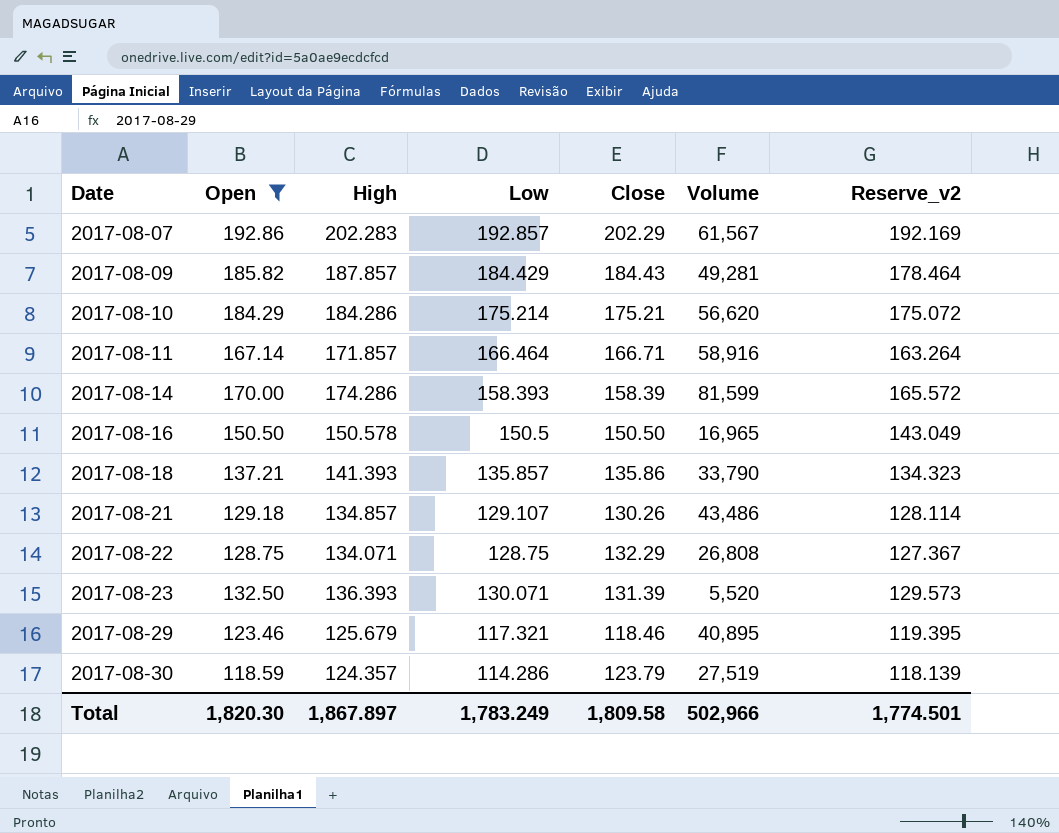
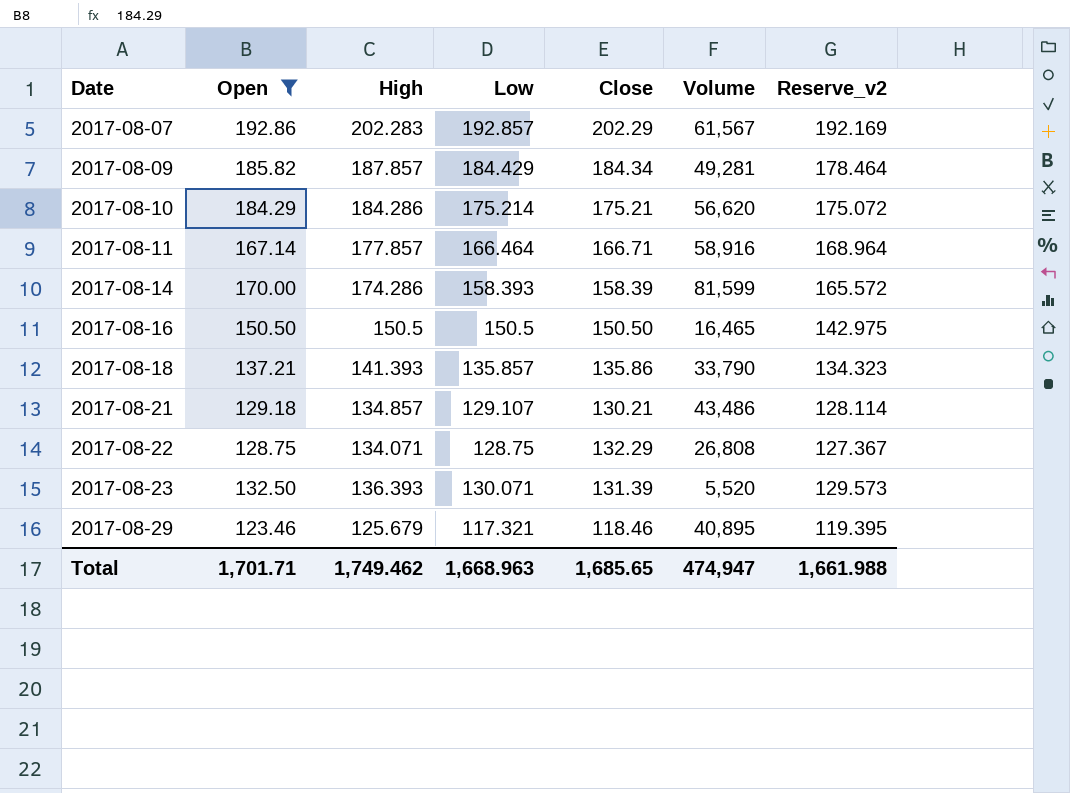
row 2017-08-30: 118.59 | 124.357 | 114.286 | 123.79 | 27,519 | 118.139 -> none
2017-08-09 | Close: 184.43 -> 184.34
2017-08-11 | High: 171.857 -> 177.857
2017-08-11 | Reserve_v2: 163.264 -> 168.964
2017-08-16 | High: 150.578 -> 150.5
2017-08-16 | Volume: 16,965 -> 16,465
2017-08-16 | Reserve_v2: 143.049 -> 142.975
2017-08-21 | Close: 130.26 -> 130.21
Total | Open: 1,820.30 -> 1,701.71
Total | High: 1,867.897 -> 1,749.462
Total | Low: 1,783.249 -> 1,668.963
Total | Close: 1,809.58 -> 1,685.65
Total | Volume: 502,966 -> 474,947
Total | Reserve_v2: 1,774.501 -> 1,661.988

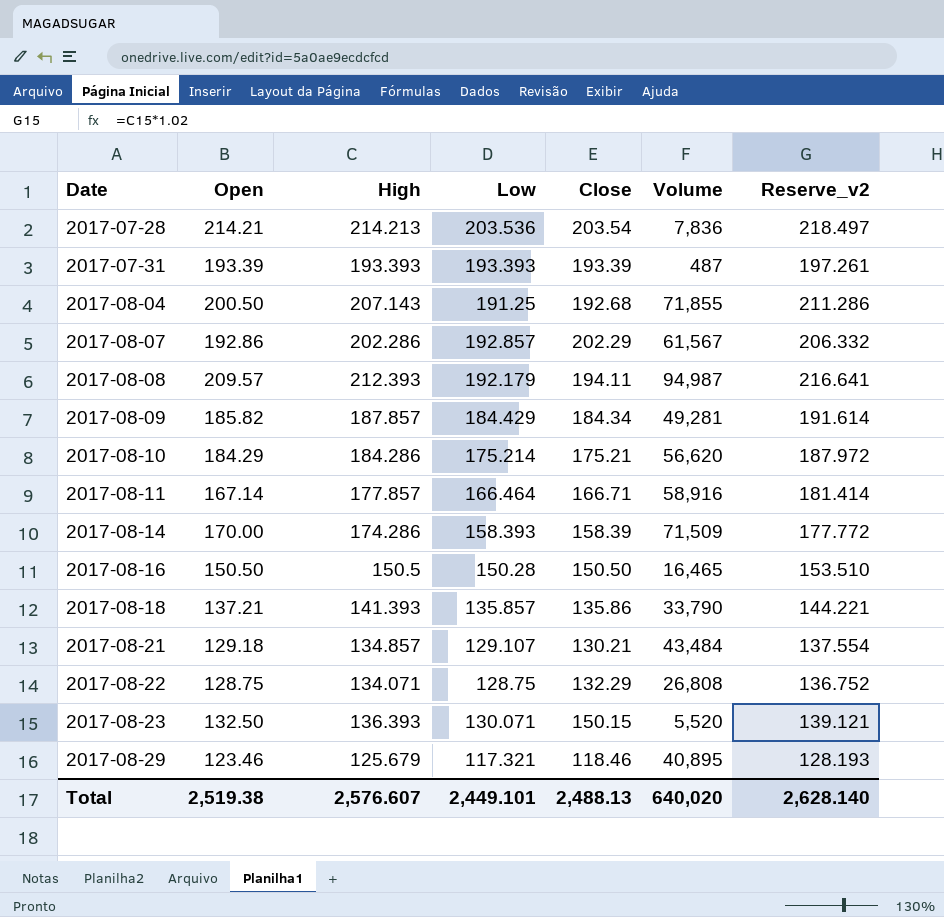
filter: Open <= 192.86 -> none
column Reserve_v2 | formula: [High] * 0.95 -> [High] * 1.02
2017-08-07 | High: 202.283 -> 202.286
2017-08-14 | Volume: 81,599 -> 71,509
2017-08-16 | Low: 150.5 -> 150.28
2017-08-21 | Volume: 43,486 -> 43,484
2017-08-23 | Close: 131.39 -> 150.15
Total | Open: 1,701.71 -> 2,519.38
Total | High: 1,749.462 -> 2,576.607
Total | Low: 1,668.963 -> 2,449.101
Total | Close: 1,685.65 -> 2,488.13
Total | Volume: 474,947 -> 640,020
Total | Reserve_v2: 1,661.988 -> 2,628.140

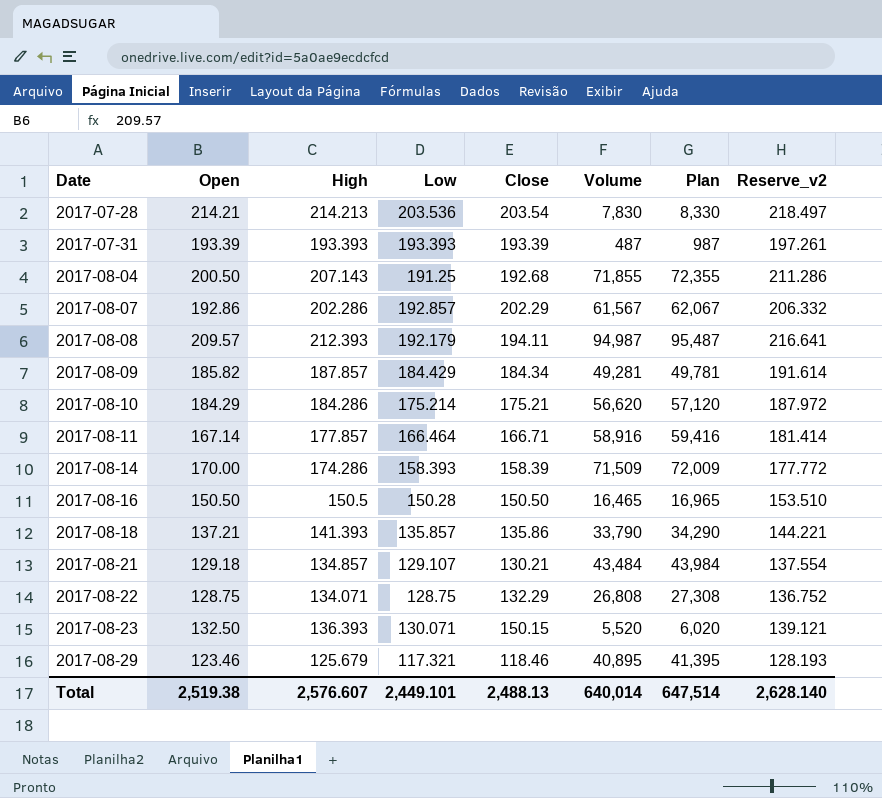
column Plan | formula: none -> [Volume] + 500
2017-07-28 | Volume: 7,836 -> 7,830
Total | Volume: 640,020 -> 640,014

